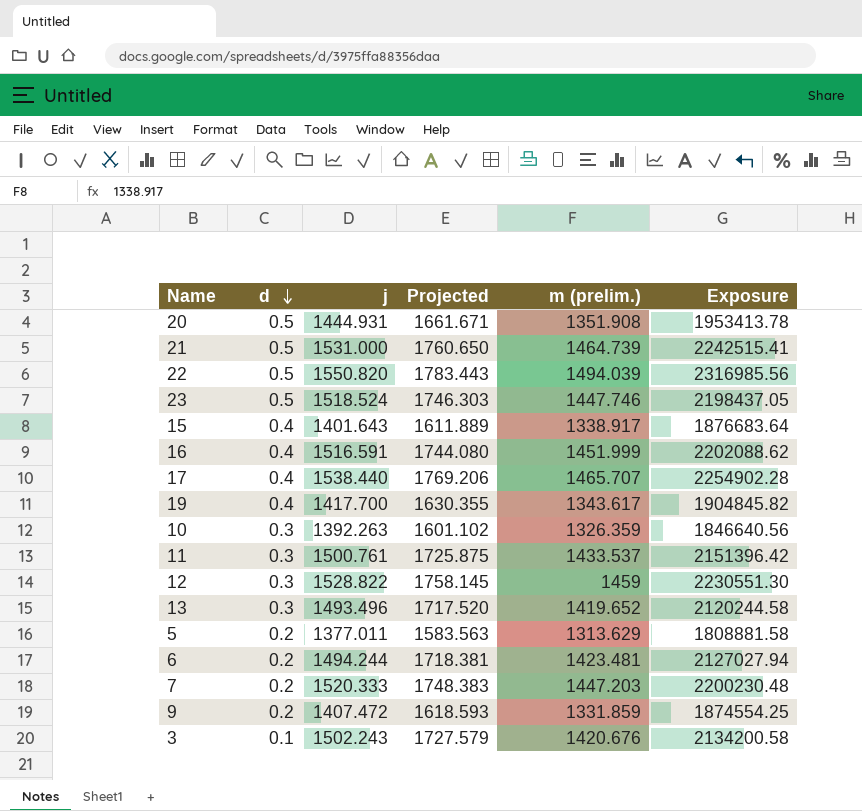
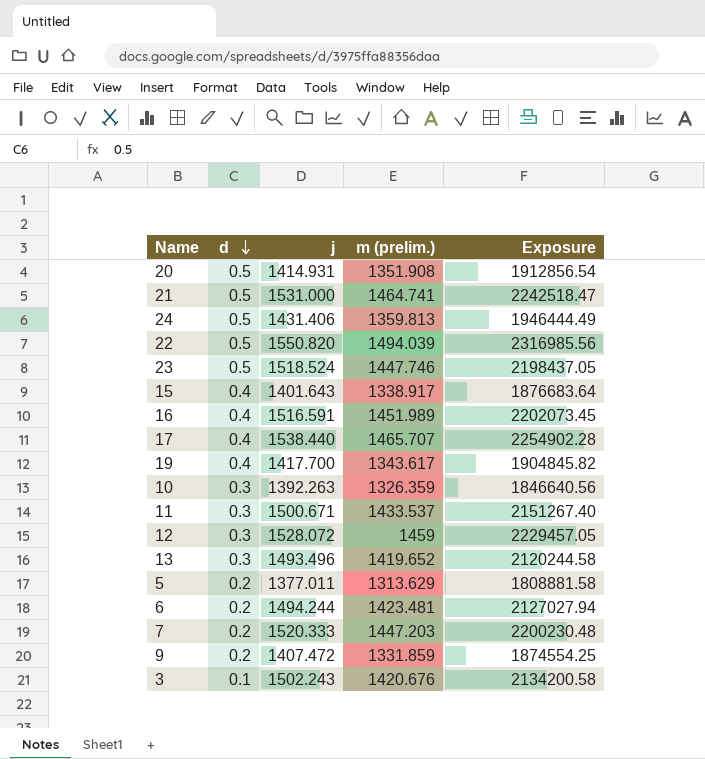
column Projected | formula: [j] * 1.15 -> none
20 | j: 1444.931 -> 1414.931
20 | Exposure: 1953413.78 -> 1912856.54
21 | m (prelim.): 1464.739 -> 1464.741
21 | Exposure: 2242515.41 -> 2242518.47
row 24: none -> 0.5 | 1431.406 | 1359.813 | 1946444.49
16 | m (prelim.): 1451.999 -> 1451.989
16 | Exposure: 2202088.62 -> 2202073.45
11 | j: 1500.761 -> 1500.671
11 | Exposure: 2151396.42 -> 2151267.40
12 | j: 1528.822 -> 1528.072
12 | Exposure: 2230551.30 -> 2229457.05

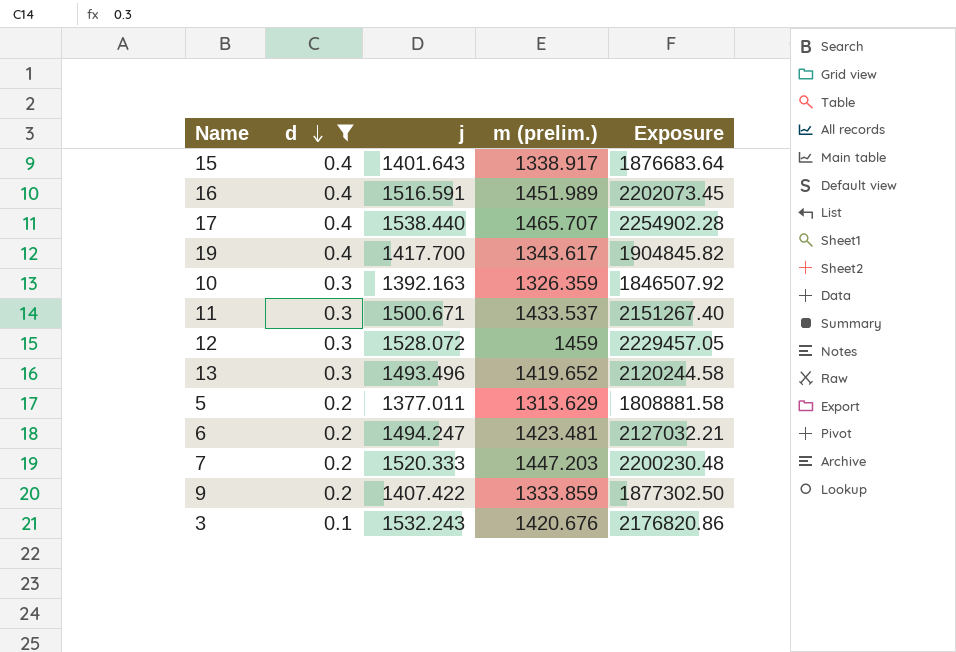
filter: none -> d != 0.5
10 | j: 1392.263 -> 1392.163
10 | Exposure: 1846640.56 -> 1846507.92
6 | j: 1494.244 -> 1494.247
6 | Exposure: 2127027.94 -> 2127032.21
9 | j: 1407.472 -> 1407.422
9 | m (prelim.): 1331.859 -> 1333.859
9 | Exposure: 1874554.25 -> 1877302.50
3 | j: 1502.243 -> 1532.243
3 | Exposure: 2134200.58 -> 2176820.86

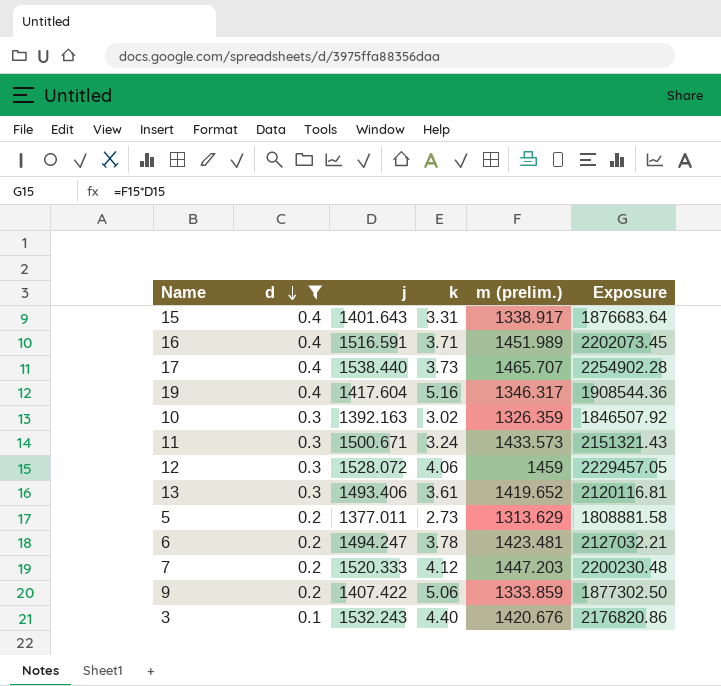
column k | position: none -> 4
19 | j: 1417.700 -> 1417.604
19 | m (prelim.): 1343.617 -> 1346.317
19 | Exposure: 1904845.82 -> 1908544.36
11 | m (prelim.): 1433.537 -> 1433.573
11 | Exposure: 2151267.40 -> 2151321.43
13 | j: 1493.496 -> 1493.406
13 | Exposure: 2120244.58 -> 2120116.81

